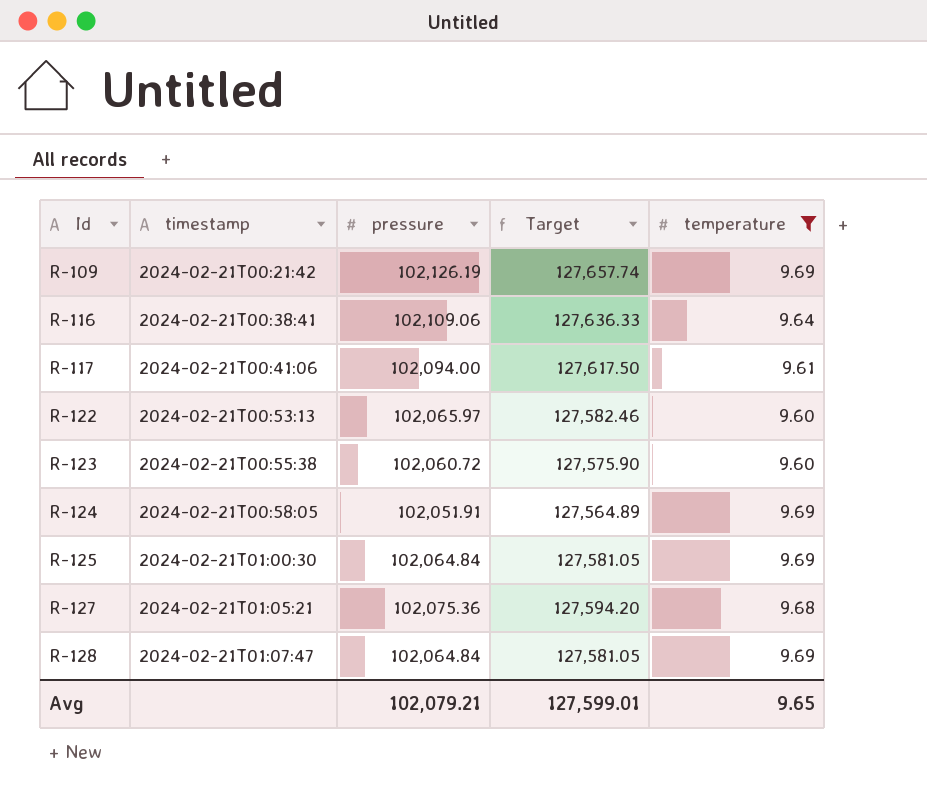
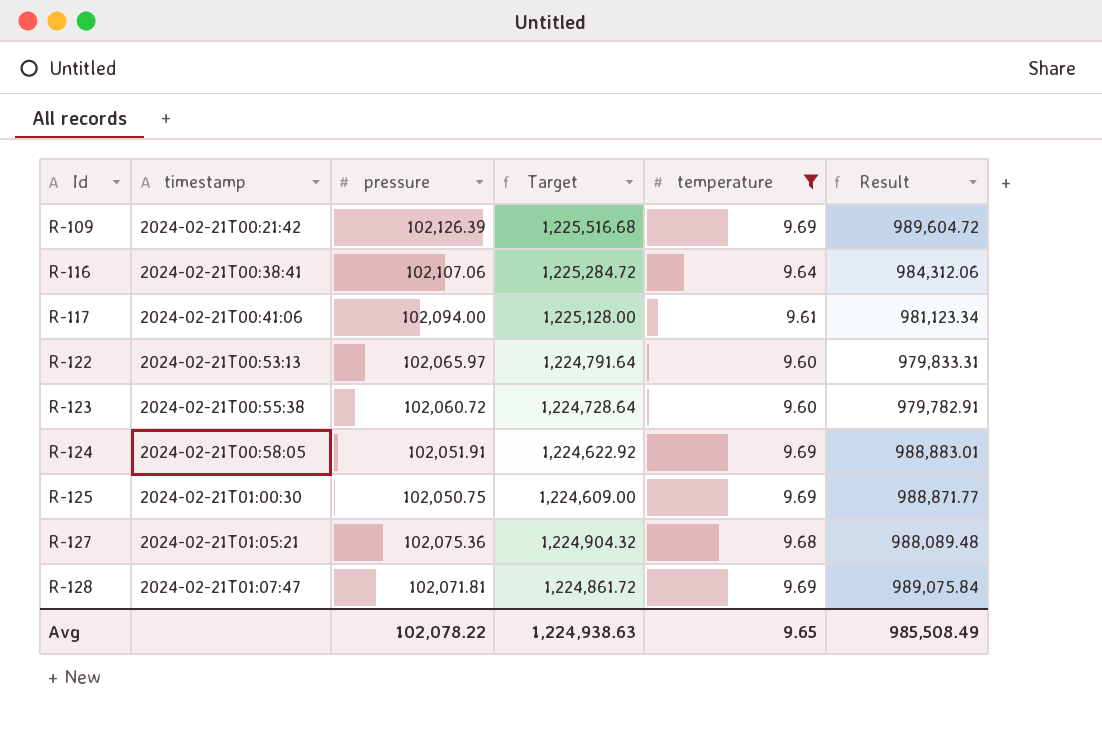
column Target | formula: [pressure] * 1.25 -> [pressure] * 12
column Result | formula: none -> [pressure] * [temperature]
R-109 | pressure: 102,126.19 -> 102,126.39
R-116 | pressure: 102,109.06 -> 102,107.06
R-125 | pressure: 102,064.84 -> 102,050.75
R-128 | pressure: 102,064.84 -> 102,071.81
Avg | pressure: 102,079.21 -> 102,078.22
Avg | Target: 127,599.01 -> 1,224,938.63

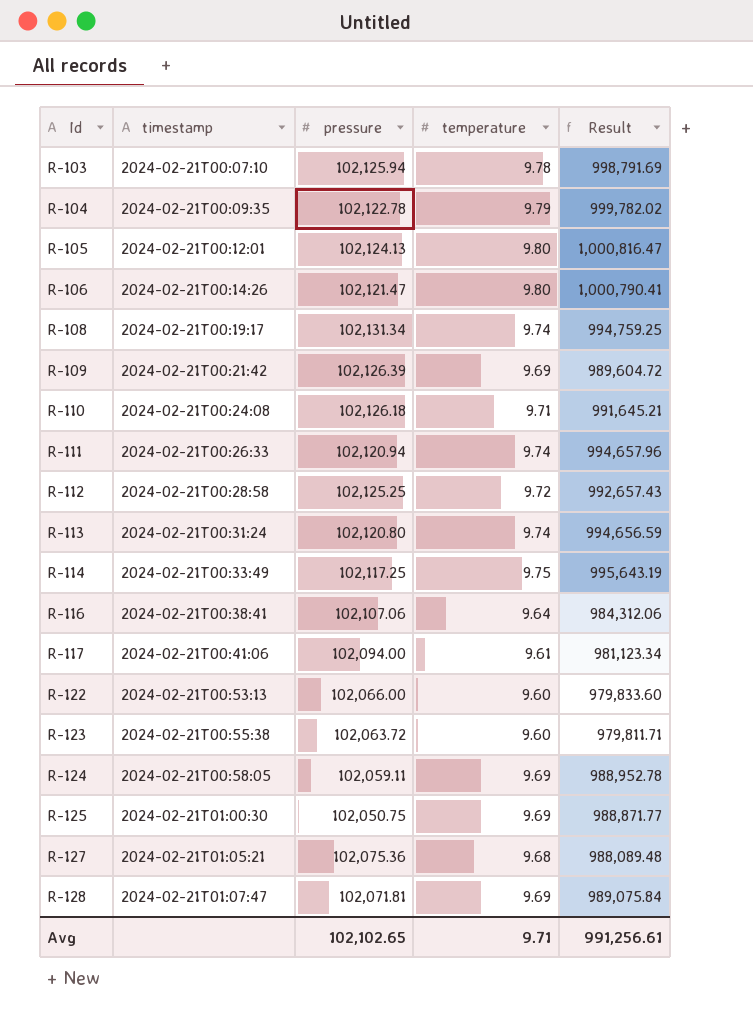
filter: temperature <= 9.69 -> none
column Target | formula: [pressure] * 12 -> none
R-122 | pressure: 102,065.97 -> 102,066.00
R-122 | Result: 979,833.31 -> 979,833.60
R-123 | pressure: 102,060.72 -> 102,063.72
R-123 | Result: 979,782.91 -> 979,811.71
R-124 | pressure: 102,051.91 -> 102,059.11
R-124 | Result: 988,883.01 -> 988,952.78
Avg | pressure: 102,078.22 -> 102,102.65
Avg | temperature: 9.65 -> 9.71
Avg | Result: 985,508.49 -> 991,256.61

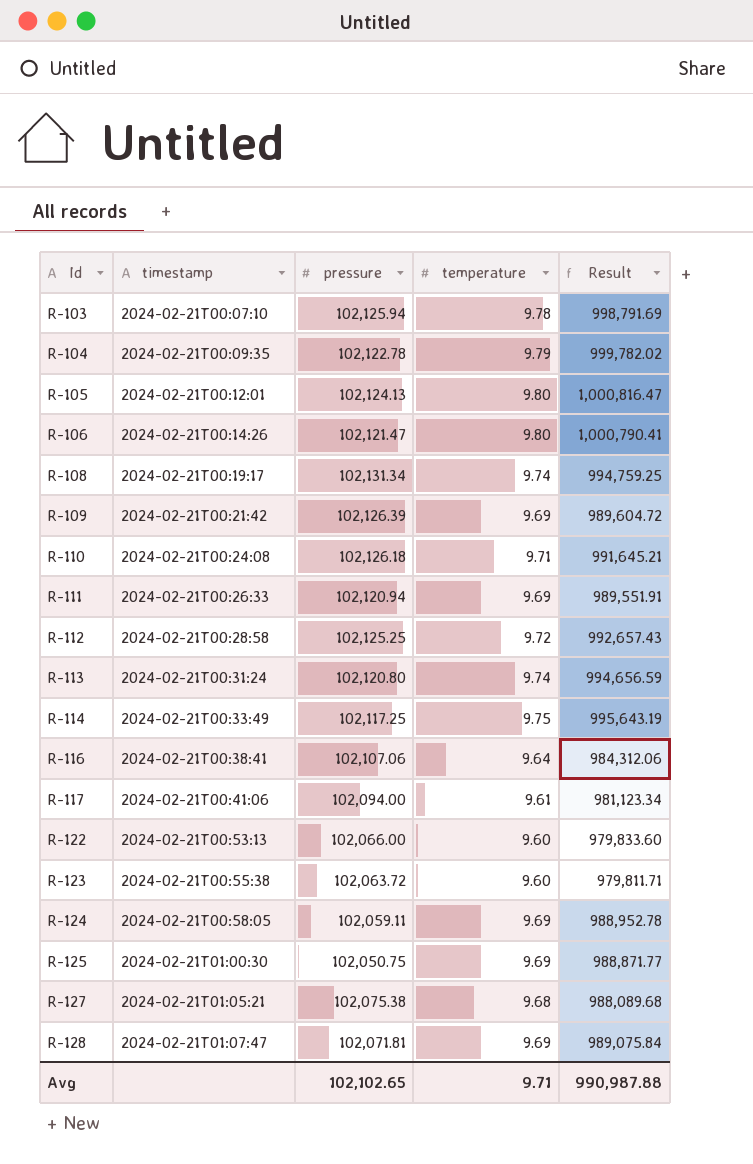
R-111 | temperature: 9.74 -> 9.69
R-111 | Result: 994,657.96 -> 989,551.91
R-127 | pressure: 102,075.36 -> 102,075.38
R-127 | Result: 988,089.48 -> 988,089.68
Avg | Result: 991,256.61 -> 990,987.88

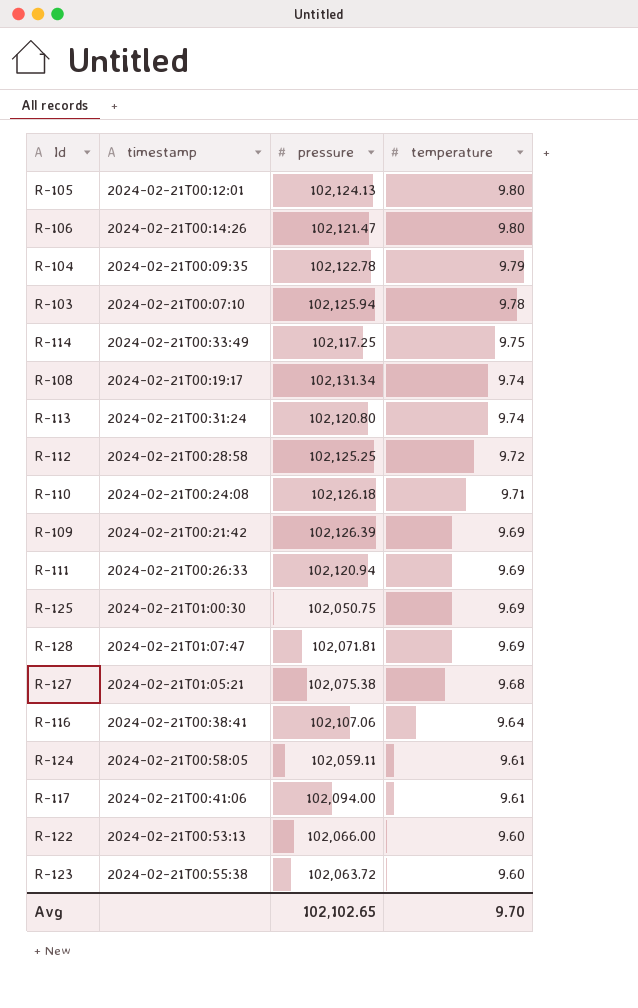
row order: Id ascending -> temperature descending
column Result | formula: [pressure] * [temperature] -> none
R-124 | temperature: 9.69 -> 9.61
Avg | temperature: 9.71 -> 9.70

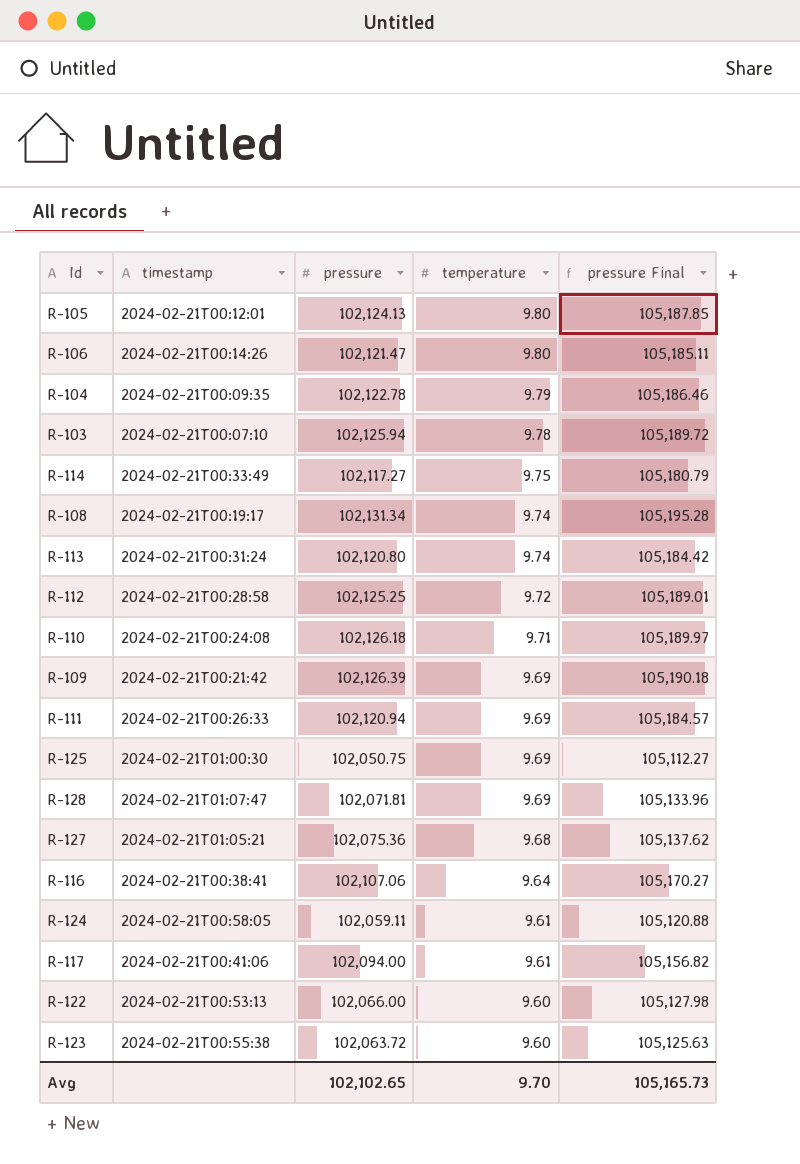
column pressure Final | formula: none -> [pressure] * 1.03
R-114 | pressure: 102,117.25 -> 102,117.27
R-127 | pressure: 102,075.38 -> 102,075.36

